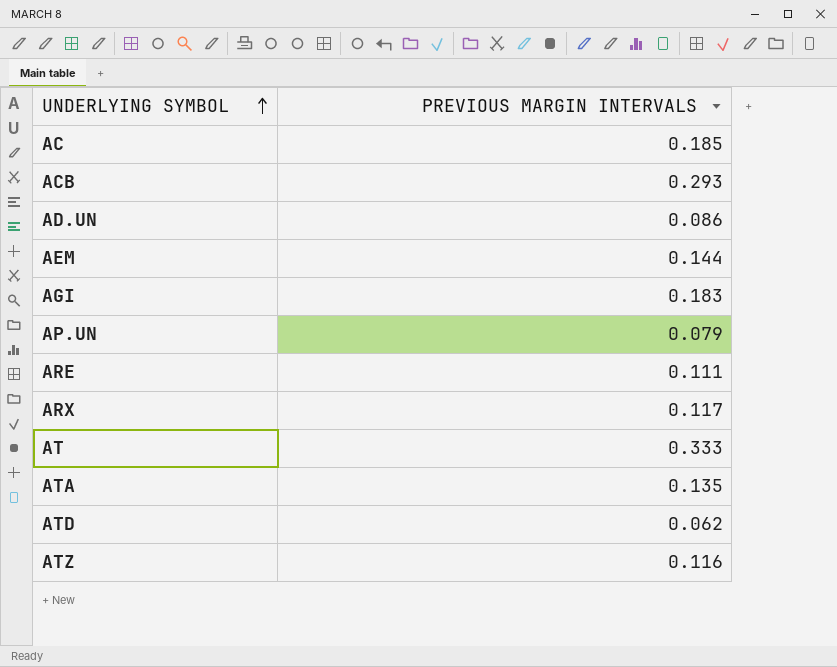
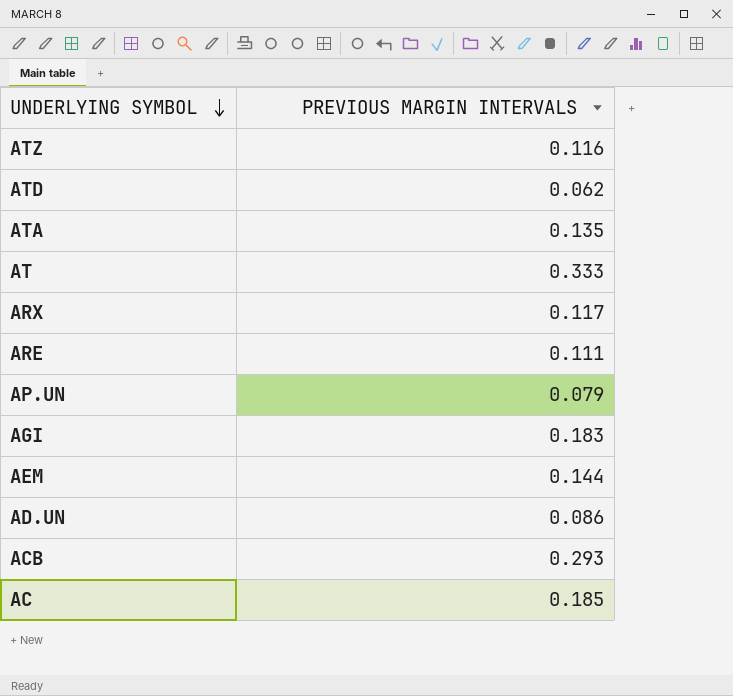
row order: UNDERLYING SYMBOL ascending -> UNDERLYING SYMBOL descending

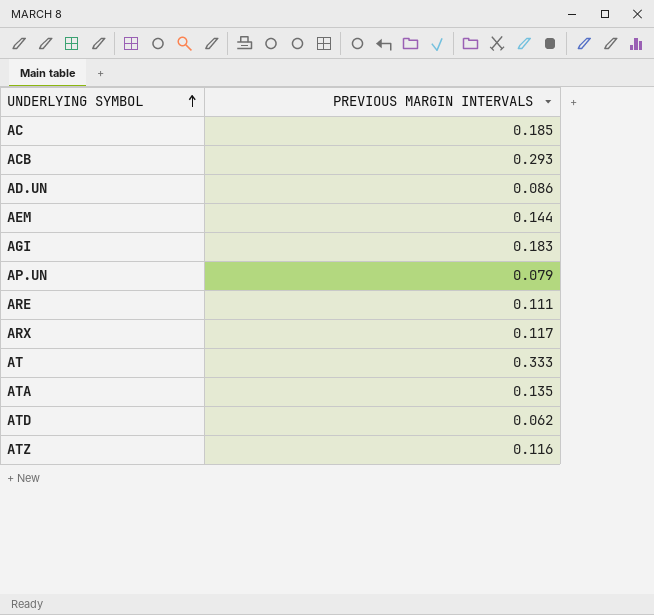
row order: UNDERLYING SYMBOL descending -> UNDERLYING SYMBOL ascending

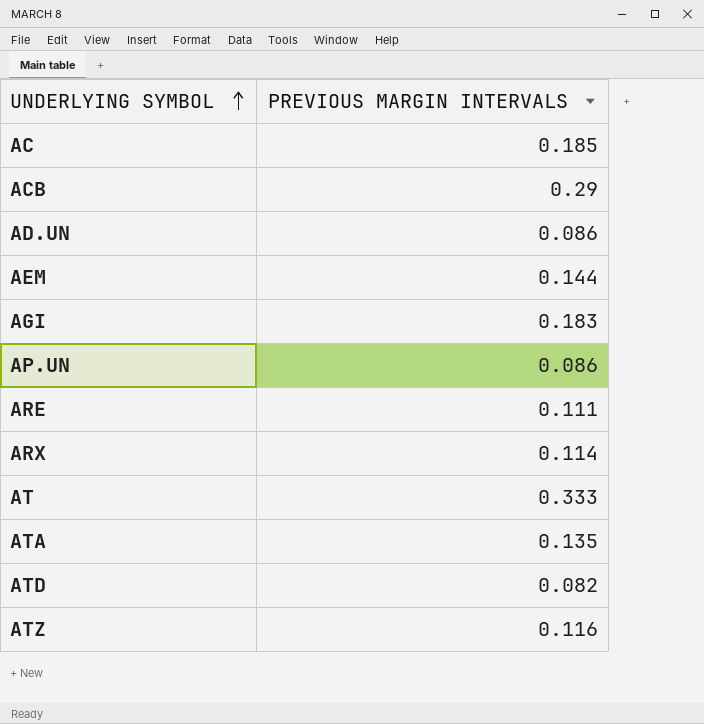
ACB | PREVIOUS MARGIN INTERVALS: 0.293 -> 0.29
AP.UN | PREVIOUS MARGIN INTERVALS: 0.079 -> 0.086
ARX | PREVIOUS MARGIN INTERVALS: 0.117 -> 0.114
ATD | PREVIOUS MARGIN INTERVALS: 0.062 -> 0.082

